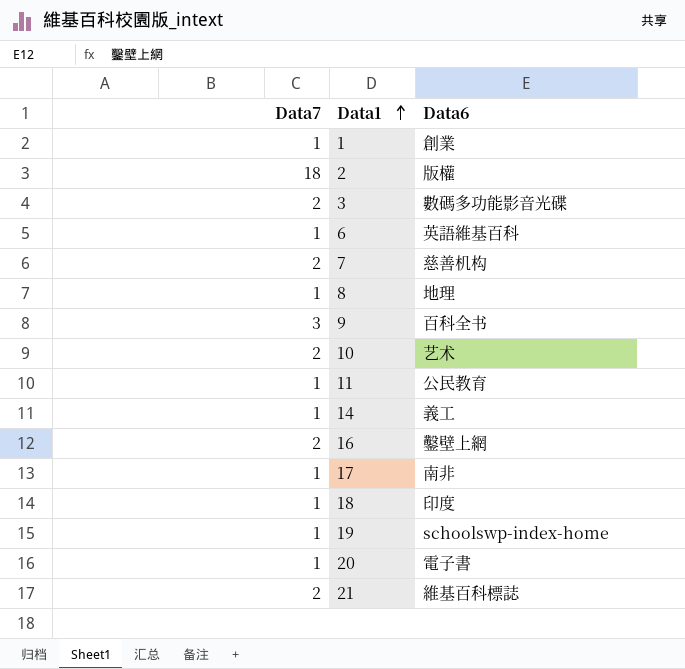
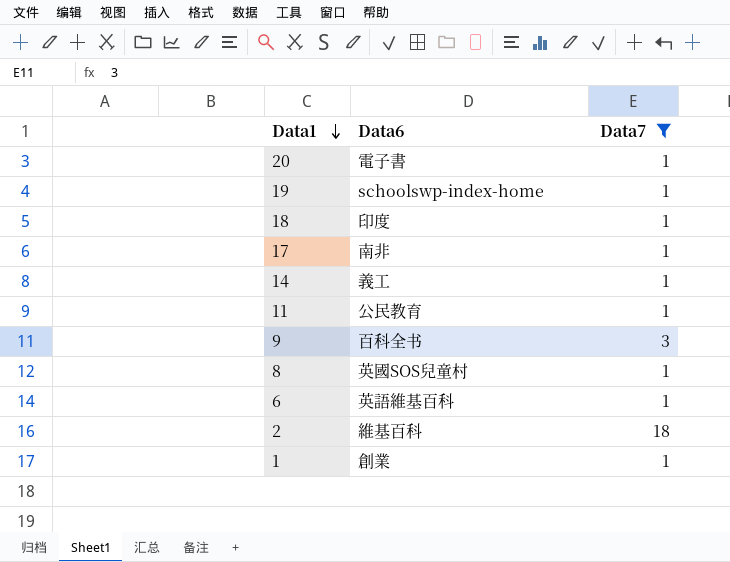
filter: none -> Data7 != 2
row order: Data1 ascending -> Data1 descending
column Data7 | position: 1 -> 3
8 | Data6: 地理 -> 英國SOS兒童村
2 | Data6: 版權 -> 維基百科

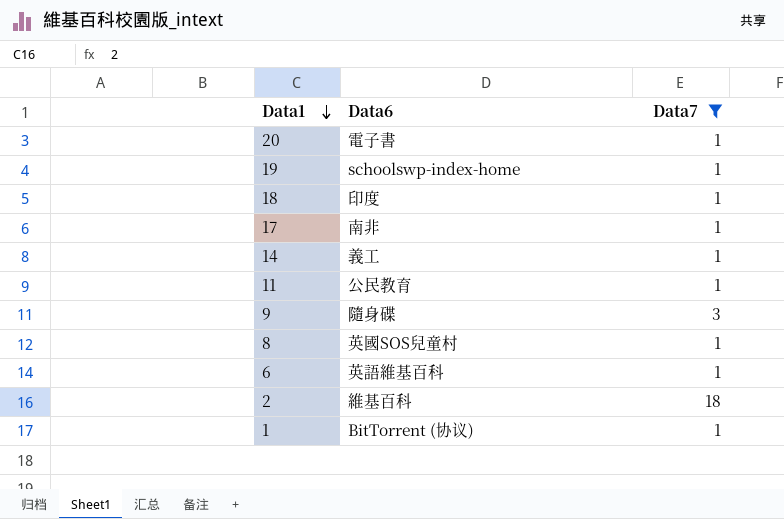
9 | Data6: 百科全书 -> 隨身碟
1 | Data6: 創業 -> BitTorrent (协议)

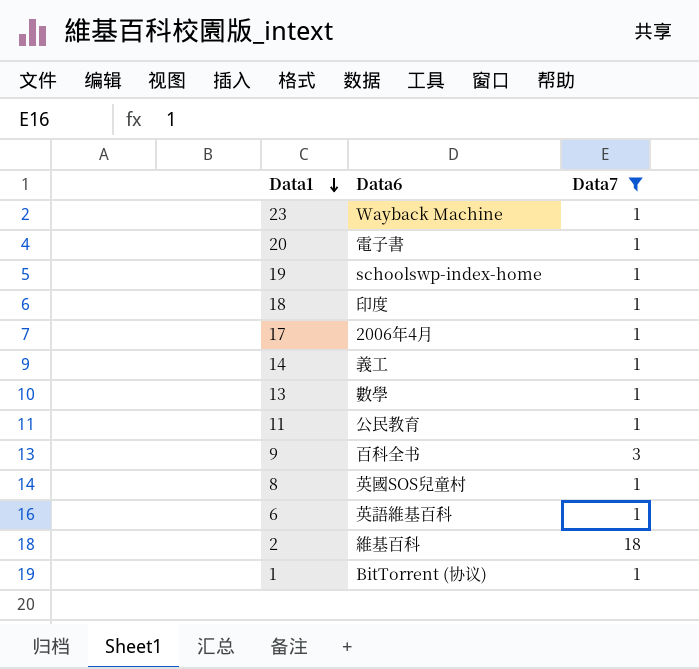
row 23: none -> Wayback Machine | 1
17 | Data6: 南非 -> 2006年4月
row 13: none -> 數學 | 1
9 | Data6: 隨身碟 -> 百科全书

